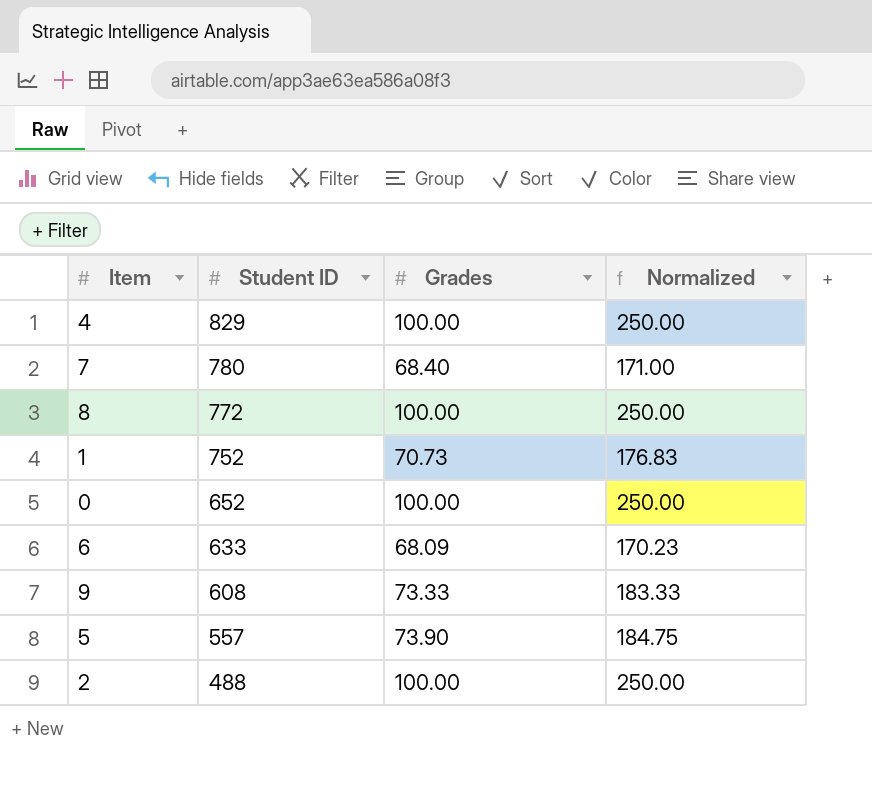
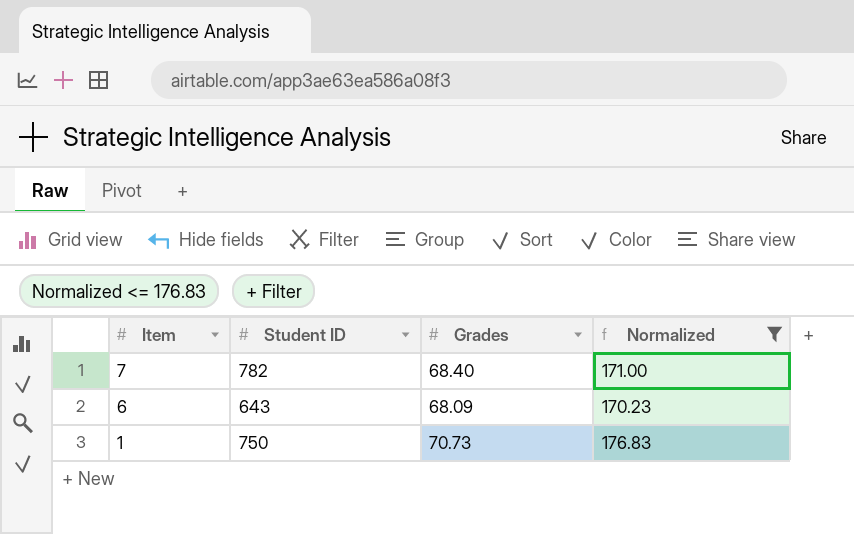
filter: none -> Normalized <= 176.83
row order: Student ID descending -> Item descending
7 | Student ID: 780 -> 782
6 | Student ID: 633 -> 643
1 | Student ID: 752 -> 750

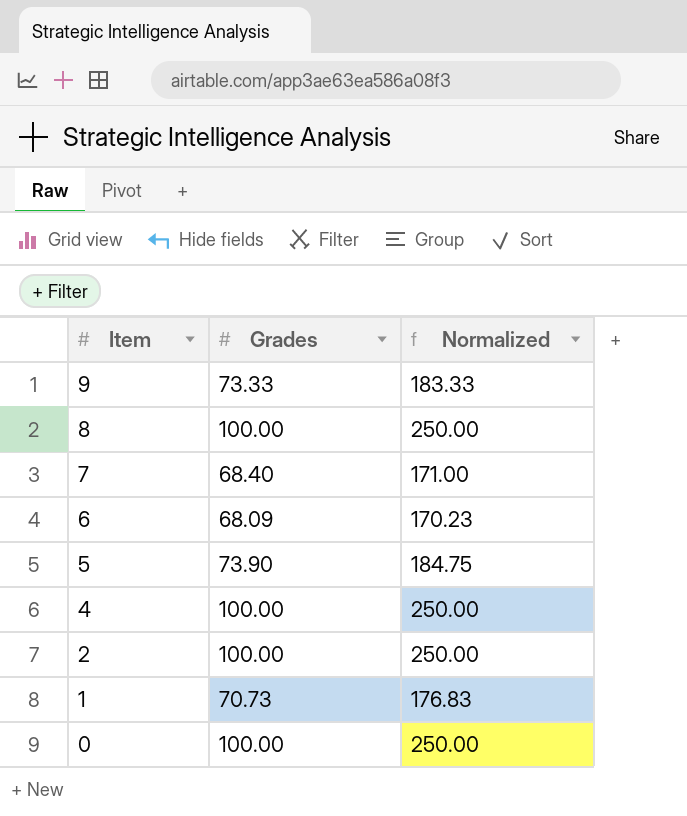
filter: Normalized <= 176.83 -> none
column Student ID | position: 2 -> none

